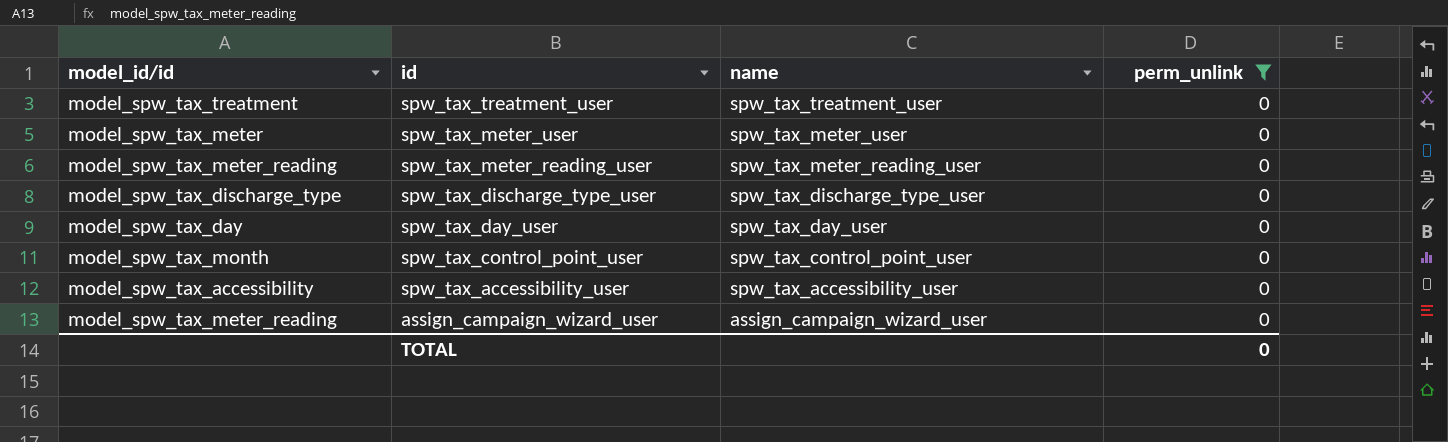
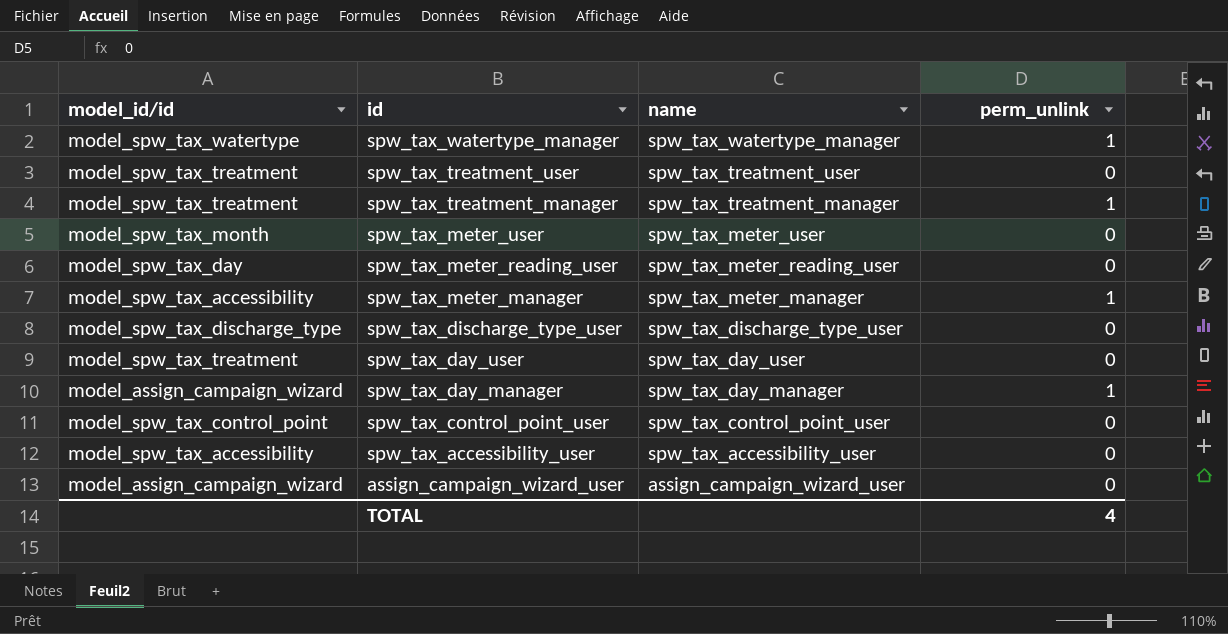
filter: perm_unlink = 0 -> none
spw_tax_meter_user | model_id/id: model_spw_tax_meter -> model_spw_tax_month
spw_tax_meter_reading_user | model_id/id: model_spw_tax_meter_reading -> model_spw_tax_day
spw_tax_day_user | model_id/id: model_spw_tax_day -> model_spw_tax_treatment
spw_tax_control_point_user | model_id/id: model_spw_tax_month -> model_spw_tax_control_point
assign_campaign_wizard_user | model_id/id: model_spw_tax_meter_reading -> model_assign_campaign_wizard
TOTAL | perm_unlink: 0 -> 4

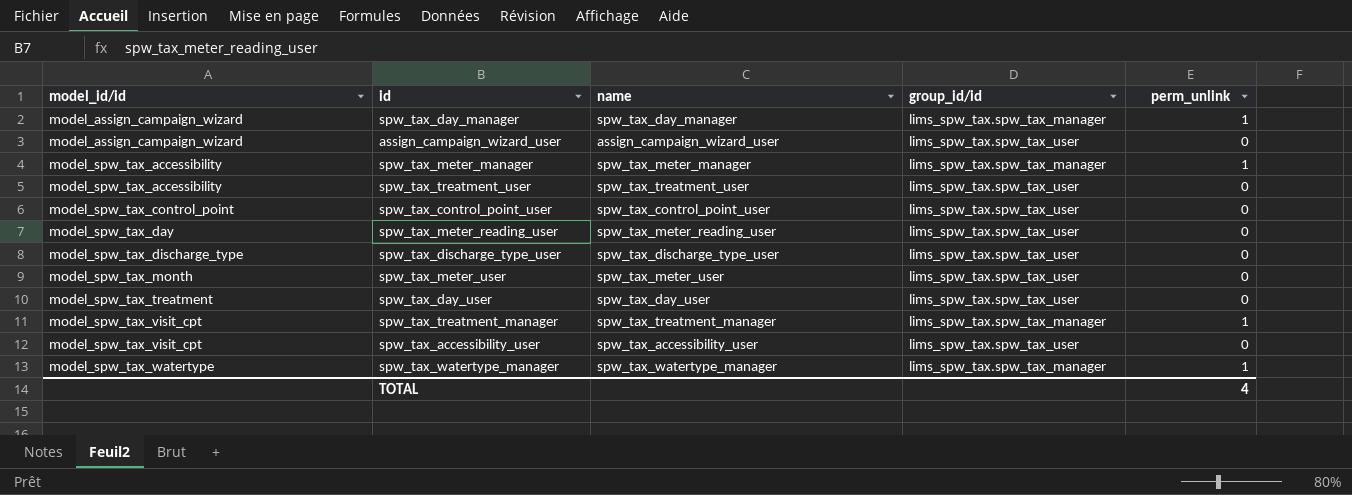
row order: id descending -> model_id/id ascending
column group_id/id | position: none -> 4
spw_tax_treatment_user | model_id/id: model_spw_tax_treatment -> model_spw_tax_accessibility
spw_tax_treatment_manager | model_id/id: model_spw_tax_treatment -> model_spw_tax_visit_cpt
spw_tax_accessibility_user | model_id/id: model_spw_tax_accessibility -> model_spw_tax_visit_cpt

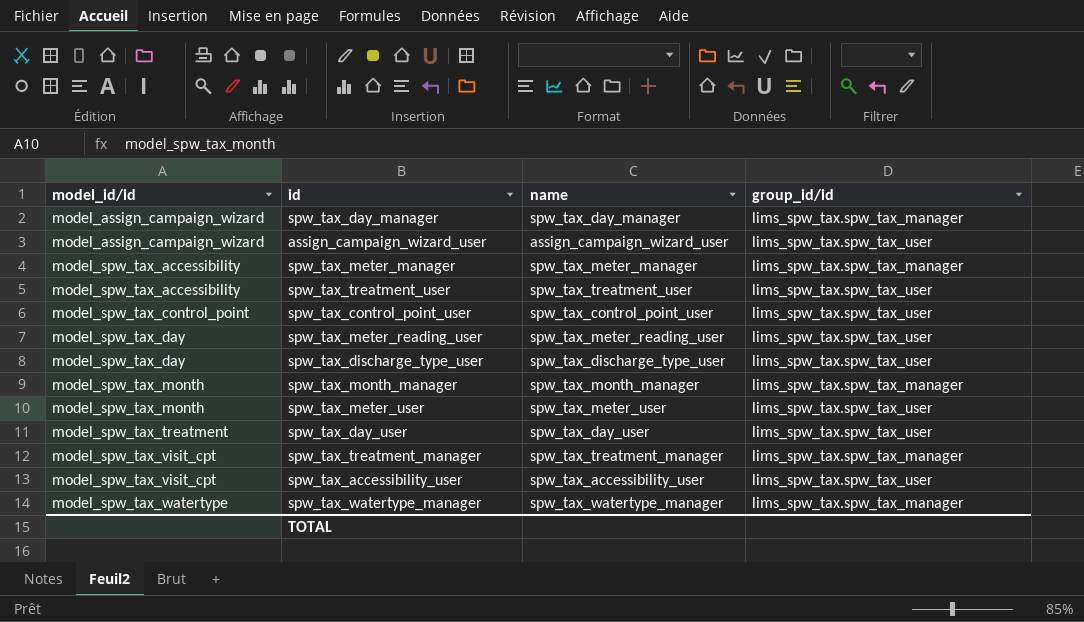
column perm_unlink | position: 5 -> none
spw_tax_discharge_type_user | model_id/id: model_spw_tax_discharge_type -> model_spw_tax_day
row spw_tax_month_manager: none -> model_spw_tax_month | spw_tax_month_manager | lims_spw_tax.spw_tax_manager

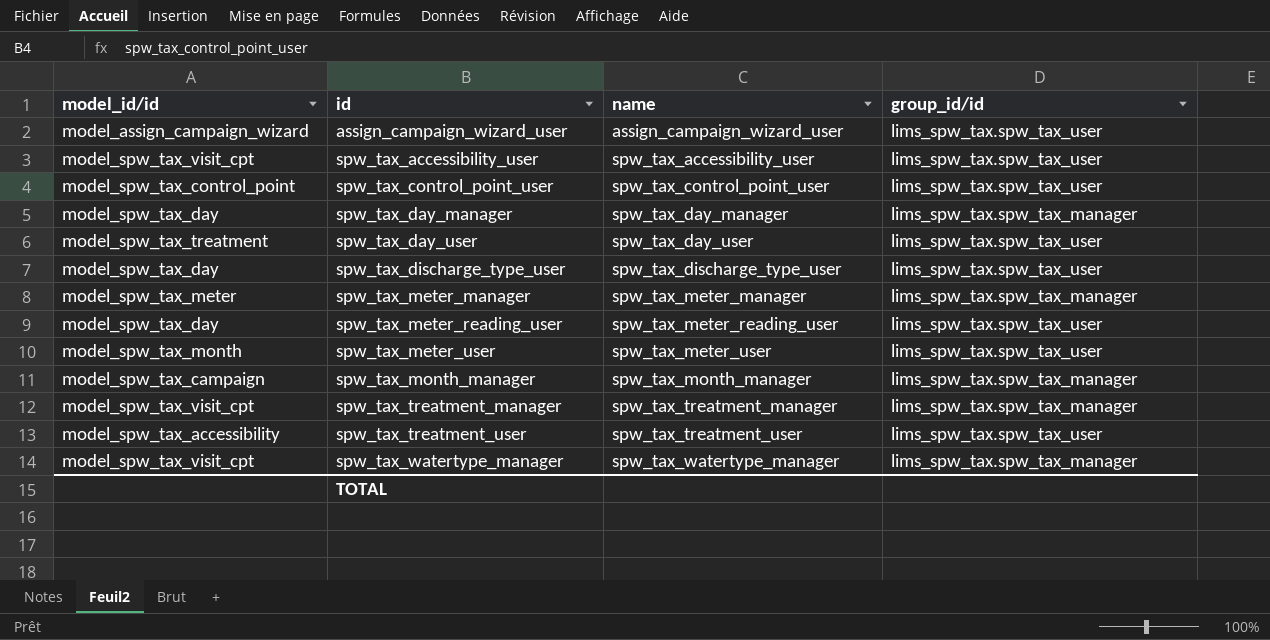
row order: model_id/id ascending -> id ascending
spw_tax_day_manager | model_id/id: model_assign_campaign_wizard -> model_spw_tax_day
spw_tax_meter_manager | model_id/id: model_spw_tax_accessibility -> model_spw_tax_meter
spw_tax_month_manager | model_id/id: model_spw_tax_month -> model_spw_tax_campaign
spw_tax_watertype_manager | model_id/id: model_spw_tax_watertype -> model_spw_tax_visit_cpt

